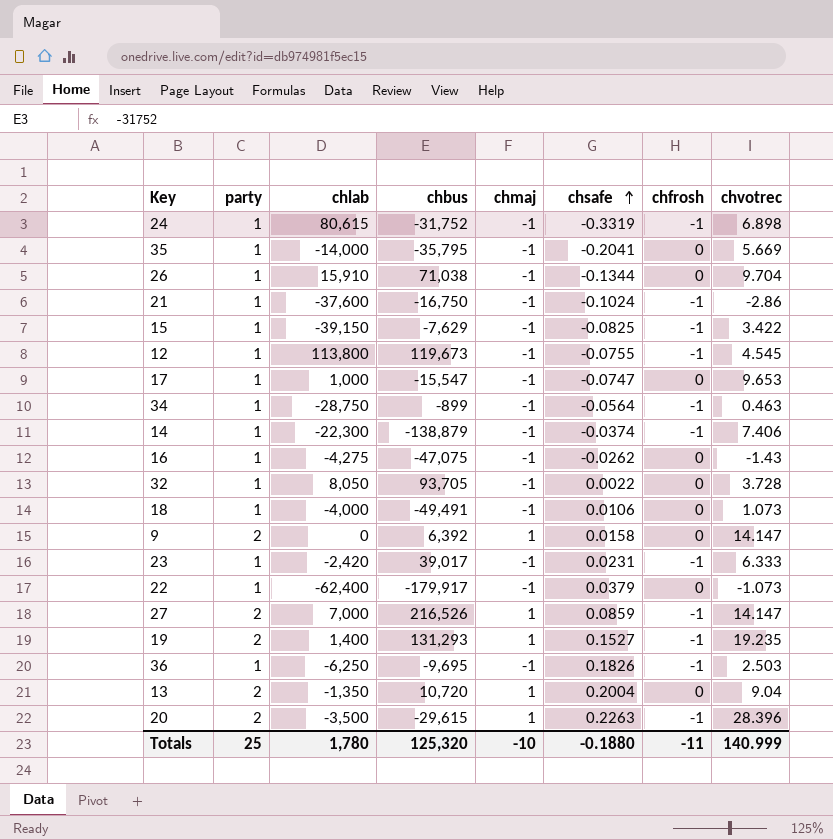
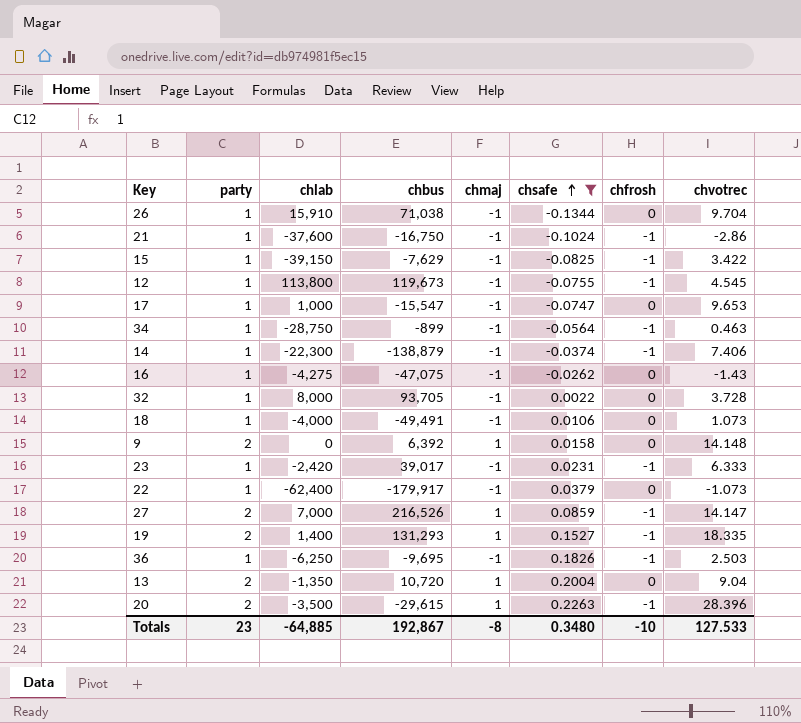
filter: none -> chsafe >= -0.1344
32 | chlab: 8,050 -> 8,000
9 | chvotrec: 14.147 -> 14.148
19 | chvotrec: 19.235 -> 18.335
Totals | party: 25 -> 23
Totals | chlab: 1,780 -> -64,885
Totals | chbus: 125,320 -> 192,867
Totals | chmaj: -10 -> -8
Totals | chsafe: -0.1880 -> 0.3480
Totals | chfrosh: -11 -> -10
Totals | chvotrec: 140.999 -> 127.533

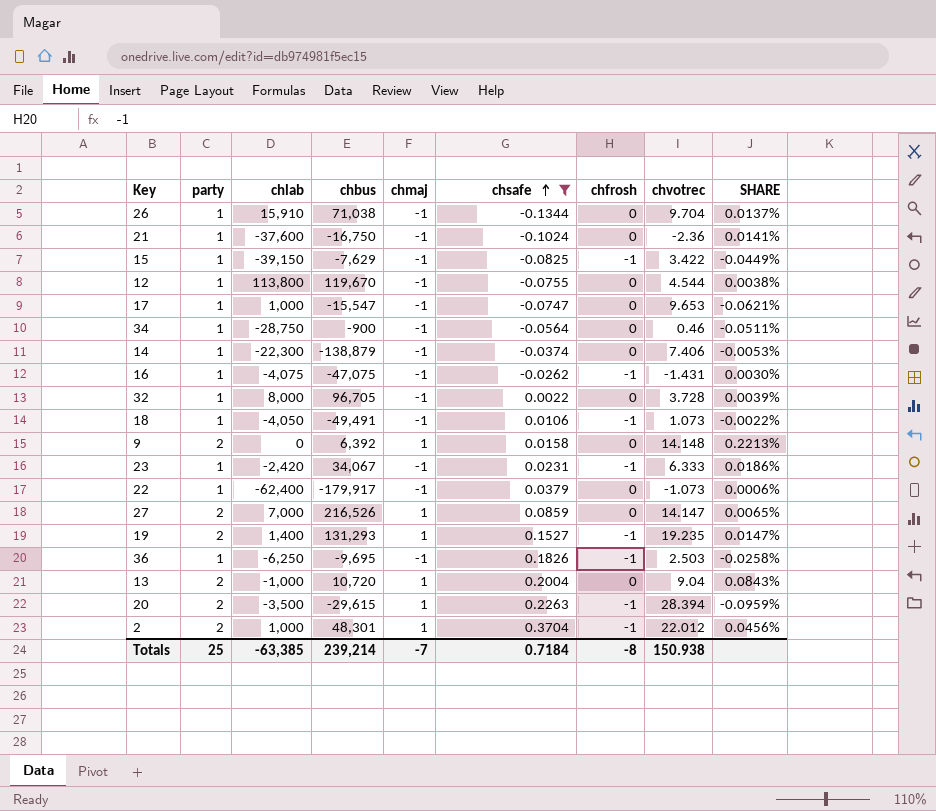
column SHARE | formula: none -> [chvotrec] / [chbus]
21 | chfrosh: -1 -> 0
21 | chvotrec: -2.86 -> -2.36
12 | chbus: 119,673 -> 119,670
12 | chfrosh: -1 -> 0
12 | chvotrec: 4.545 -> 4.544
34 | chbus: -899 -> -900
34 | chfrosh: -1 -> 0
34 | chvotrec: 0.463 -> 0.46
14 | chfrosh: -1 -> 0
16 | chlab: -4,275 -> -4,075
16 | chfrosh: 0 -> -1
16 | chvotrec: -1.43 -> -1.431
32 | chbus: 93,705 -> 96,705
18 | chlab: -4,000 -> -4,050
18 | chfrosh: 0 -> -1
23 | chbus: 39,017 -> 34,067
27 | chfrosh: -1 -> 0
19 | chvotrec: 18.335 -> 19.235
13 | chlab: -1,350 -> -1,000
20 | chvotrec: 28.396 -> 28.394
row 2: none -> 2 | 1,000 | 48,301 | 1 | 0.3704 | -1 | 22.012 | 0.0456%
Totals | party: 23 -> 25
Totals | chlab: -64,885 -> -63,385
Totals | chbus: 192,867 -> 239,214
Totals | chmaj: -8 -> -7
Totals | chsafe: 0.3480 -> 0.7184
Totals | chfrosh: -10 -> -8
Totals | chvotrec: 127.533 -> 150.938

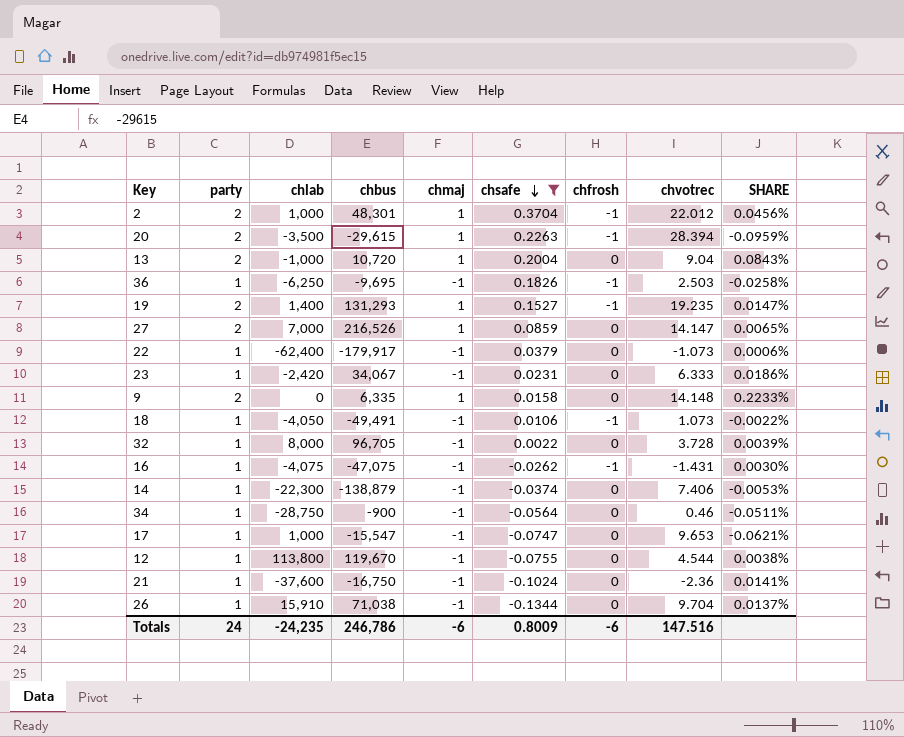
row order: chsafe ascending -> chsafe descending
row 15: 1 | -39,150 | -7,629 | -1 | -0.0825 | -1 | 3.422 | -0.0449% -> none
23 | chfrosh: -1 -> 0
9 | chbus: 6,392 -> 6,335
9 | SHARE: 0.2213% -> 0.2233%
Totals | party: 25 -> 24
Totals | chlab: -63,385 -> -24,235
Totals | chbus: 239,214 -> 246,786
Totals | chmaj: -7 -> -6
Totals | chsafe: 0.7184 -> 0.8009
Totals | chfrosh: -8 -> -6
Totals | chvotrec: 150.938 -> 147.516

